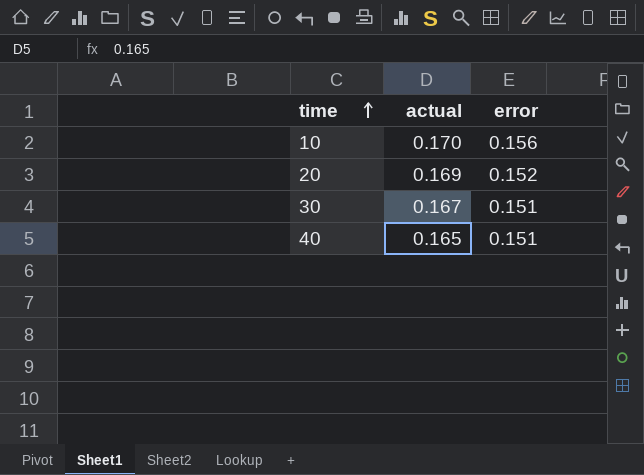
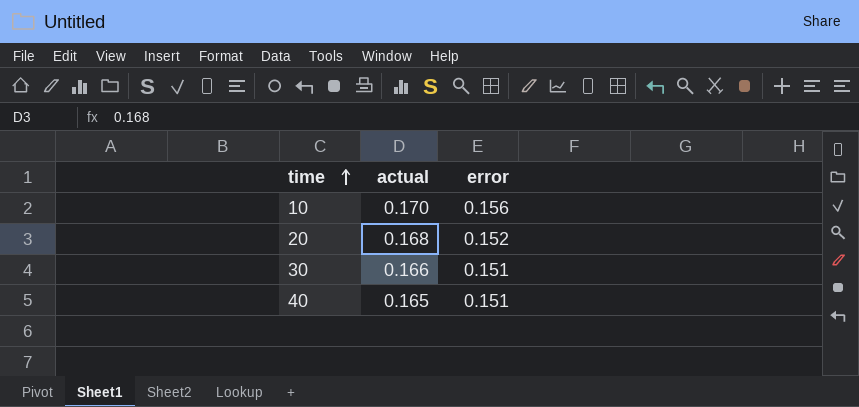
20 | actual: 0.169 -> 0.168
30 | actual: 0.167 -> 0.166

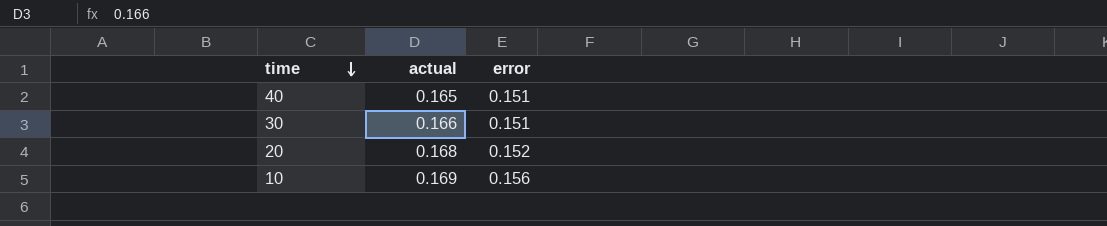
row order: time ascending -> time descending
10 | actual: 0.170 -> 0.169

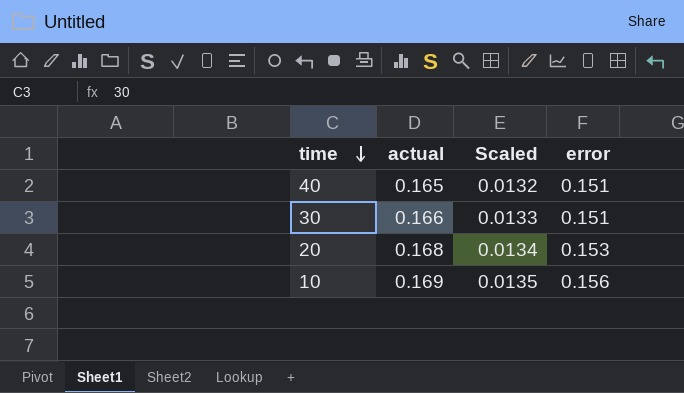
column Scaled | formula: none -> [actual] * 0.08
20 | error: 0.152 -> 0.153

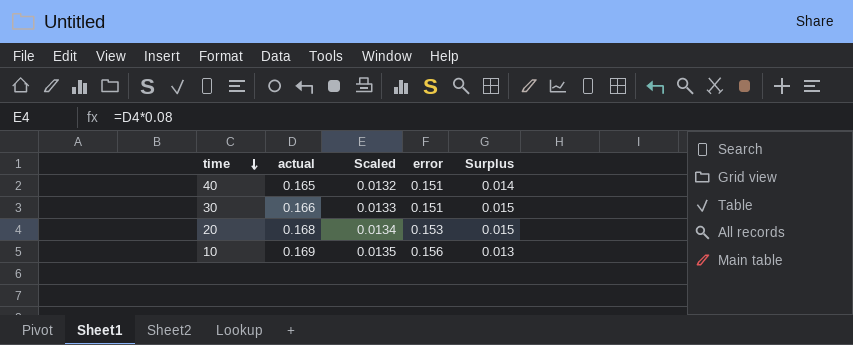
column Surplus | formula: none -> [actual] - [error]

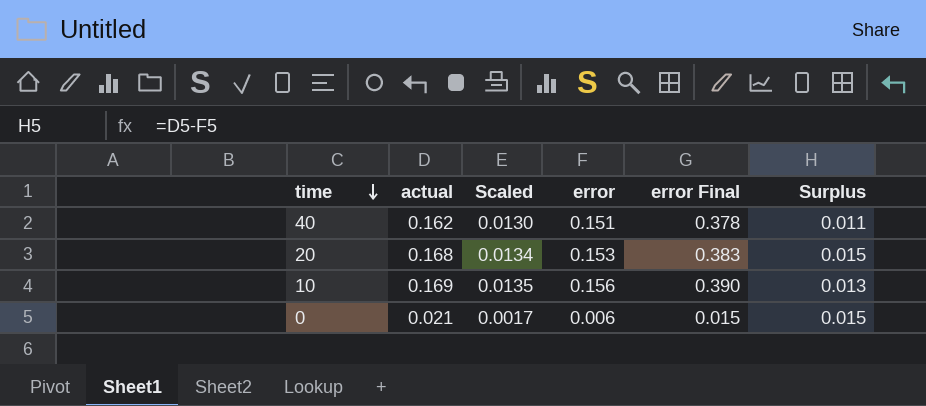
column error Final | formula: none -> [error] * 2.5
row 30: 0.166 | 0.0133 | 0.151 | 0.015 -> none
40 | actual: 0.165 -> 0.162
40 | Scaled: 0.0132 -> 0.0130
40 | Surplus: 0.014 -> 0.011
row 0: none -> 0.021 | 0.0017 | 0.006 | 0.015 | 0.015

